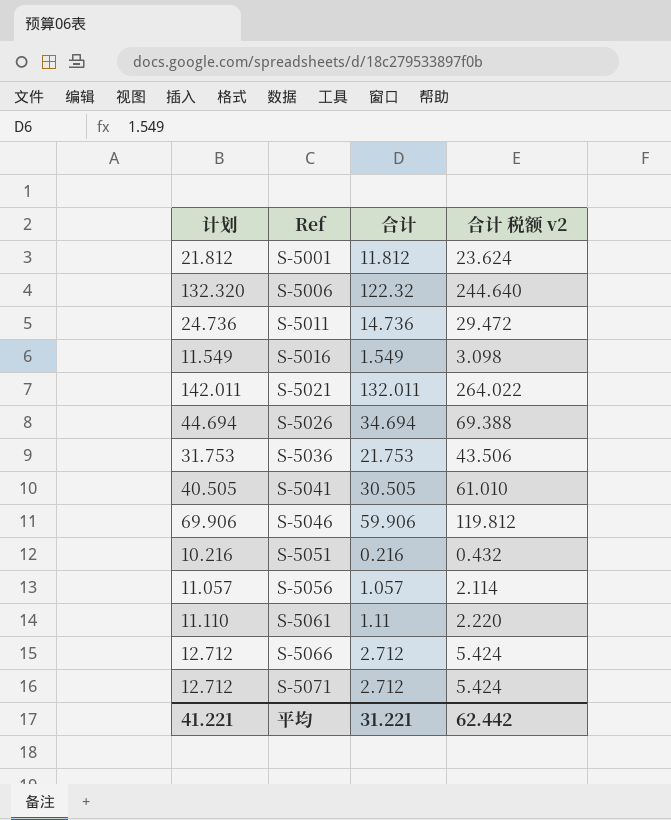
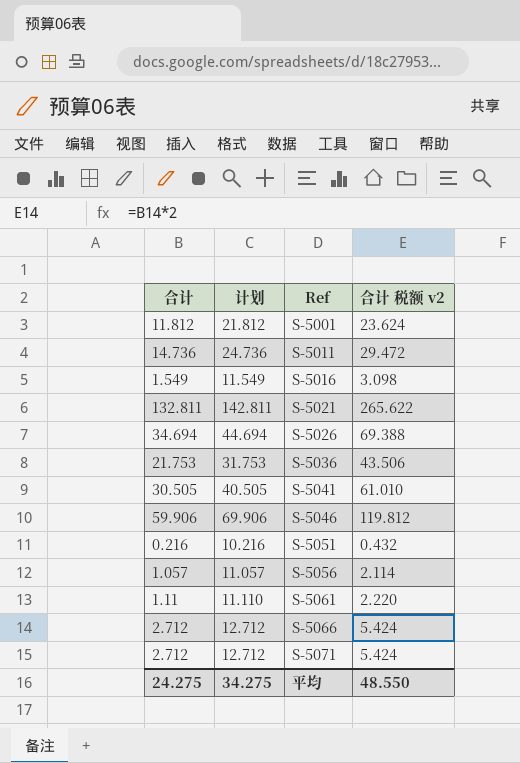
column 合计 | position: 3 -> 1
row S-5006: 132.320 | 122.32 | 244.640 -> none
S-5021 | 合计: 132.011 -> 132.811
S-5021 | 计划: 142.011 -> 142.811
S-5021 | 合计 税额 v2: 264.022 -> 265.622
平均 | 合计: 31.221 -> 24.275
平均 | 计划: 41.221 -> 34.275
平均 | 合计 税额 v2: 62.442 -> 48.550

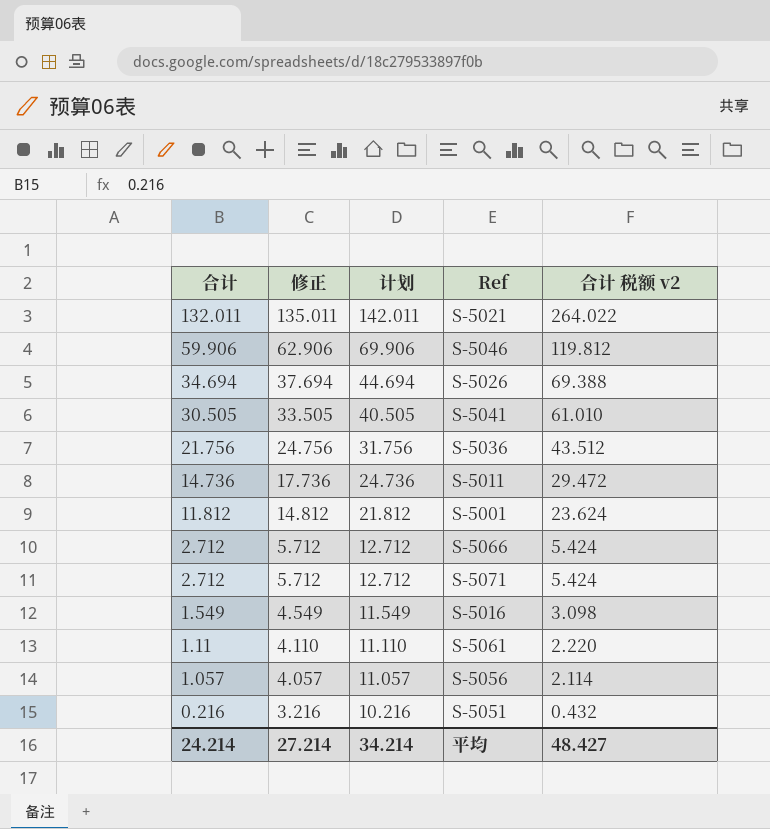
row order: Ref ascending -> 合计 descending
column 修正 | formula: none -> [合计] + 3
S-5021 | 合计: 132.811 -> 132.011
S-5021 | 计划: 142.811 -> 142.011
S-5021 | 合计 税额 v2: 265.622 -> 264.022
S-5036 | 合计: 21.753 -> 21.756
S-5036 | 计划: 31.753 -> 31.756
S-5036 | 合计 税额 v2: 43.506 -> 43.512
平均 | 合计: 24.275 -> 24.214
平均 | 计划: 34.275 -> 34.214
平均 | 合计 税额 v2: 48.550 -> 48.427

